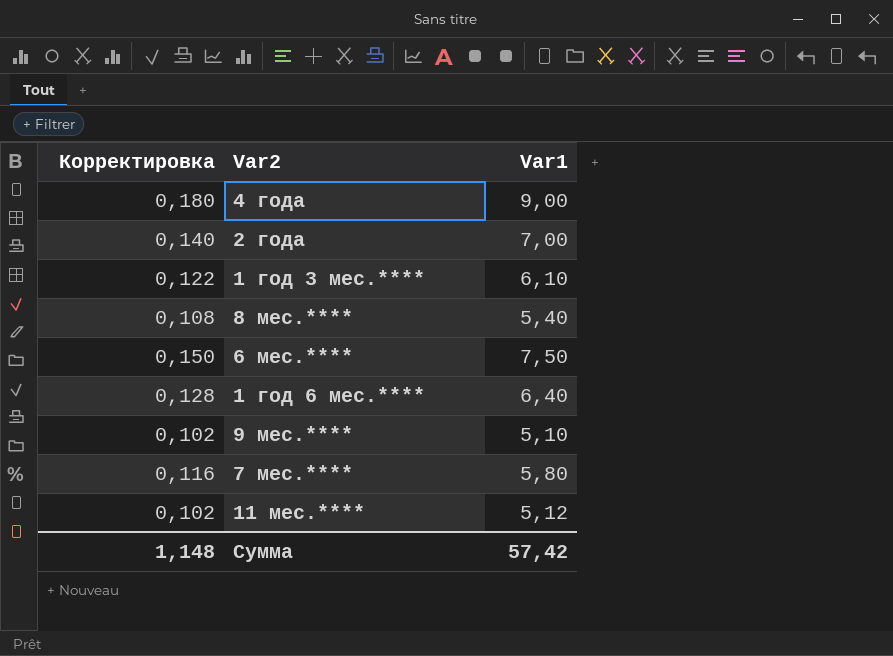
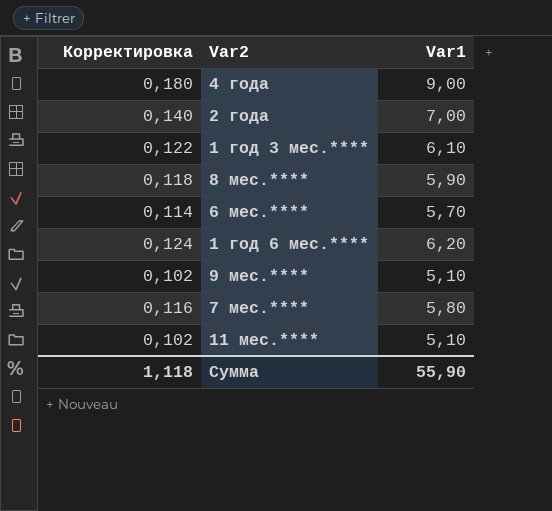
8 мес.**** | Корректировка: 0,108 -> 0,118
8 мес.**** | Var1: 5,40 -> 5,90
6 мес.**** | Корректировка: 0,150 -> 0,114
6 мес.**** | Var1: 7,50 -> 5,70
1 год 6 мес.**** | Корректировка: 0,128 -> 0,124
1 год 6 мес.**** | Var1: 6,40 -> 6,20
11 мес.**** | Var1: 5,12 -> 5,10
Сумма | Корректировка: 1,148 -> 1,118
Сумма | Var1: 57,42 -> 55,90

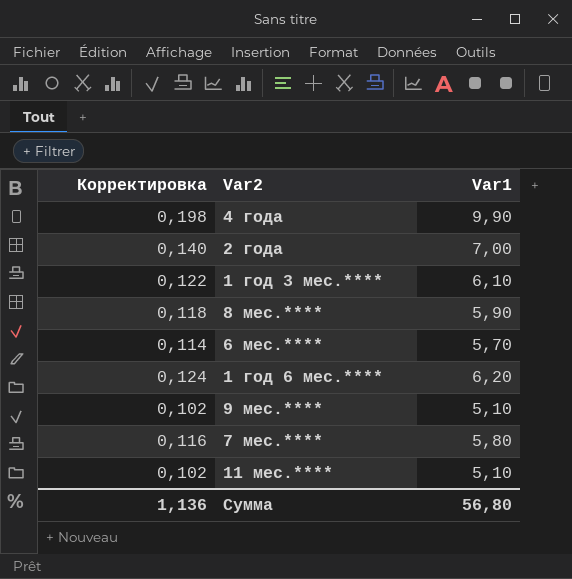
4 года | Корректировка: 0,180 -> 0,198
4 года | Var1: 9,00 -> 9,90
Сумма | Корректировка: 1,118 -> 1,136
Сумма | Var1: 55,90 -> 56,80

